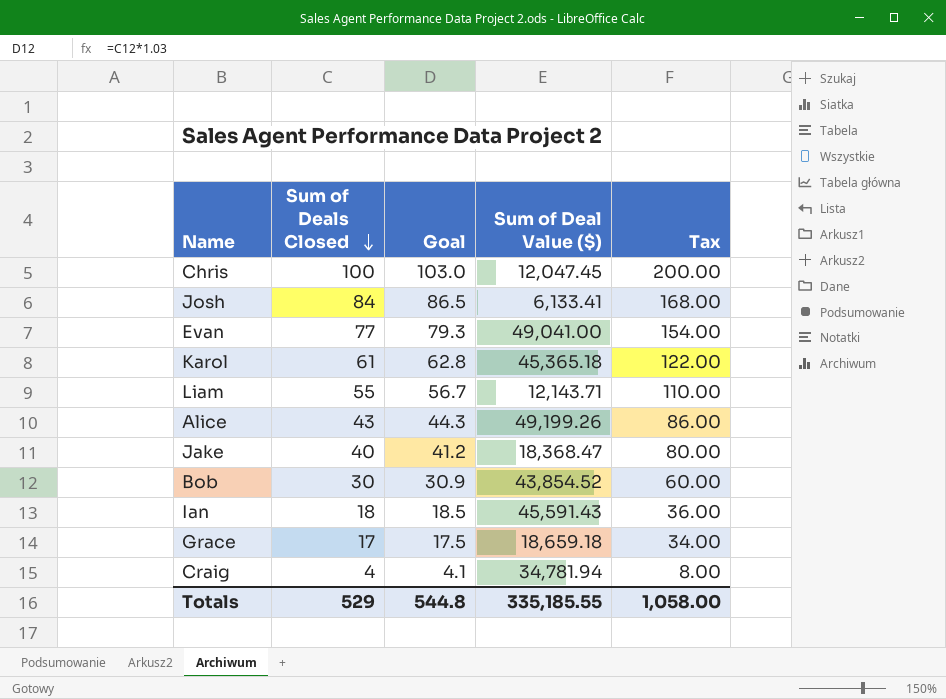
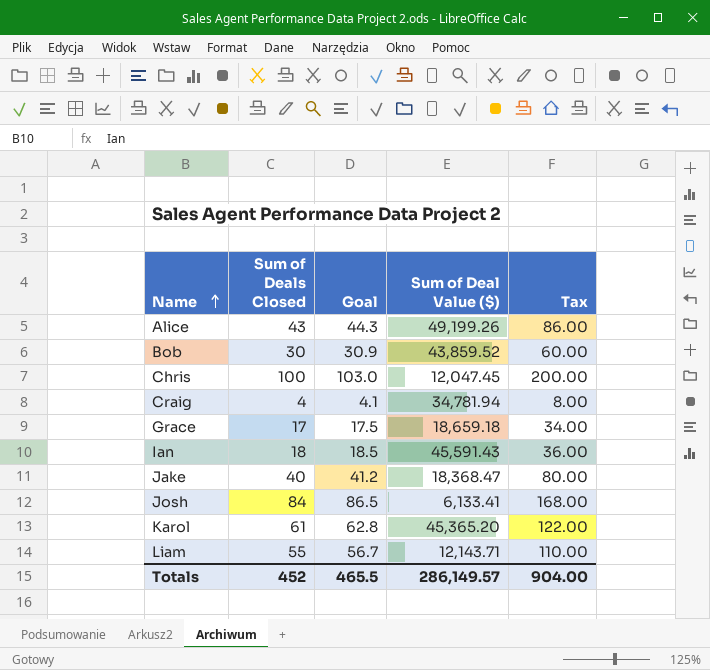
row order: Sum of Deals Closed descending -> Name ascending
row Evan: 77 | 79.3 | 49,041.00 | 154.00 -> none
Bob | Sum of Deal Value ($): 43,854.52 -> 43,859.52
Karol | Sum of Deal Value ($): 45,365.18 -> 45,365.20
Totals | Sum of Deals Closed: 529 -> 452
Totals | Goal: 544.8 -> 465.5
Totals | Sum of Deal Value ($): 335,185.55 -> 286,149.57
Totals | Tax: 1,058.00 -> 904.00

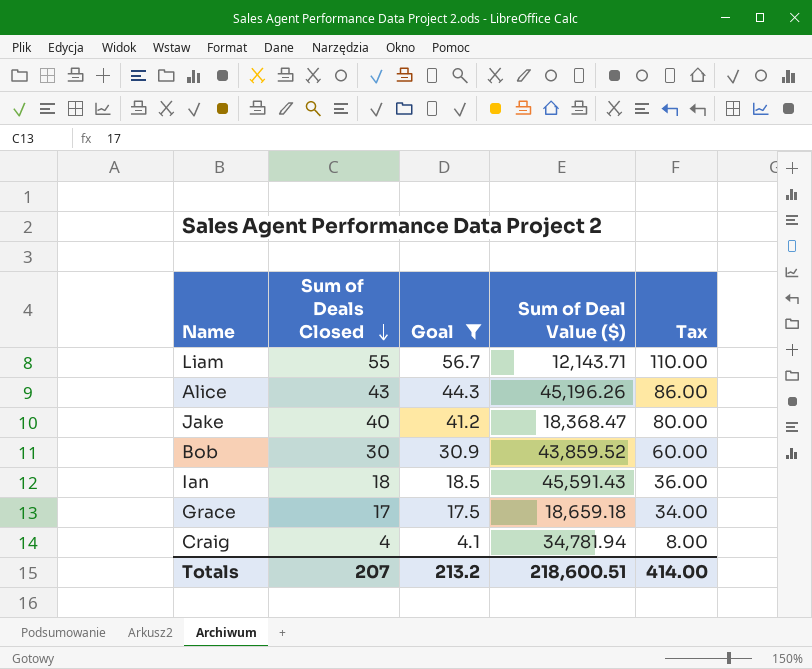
filter: none -> Goal <= 56.7
row order: Name ascending -> Sum of Deals Closed descending
Alice | Sum of Deal Value ($): 49,199.26 -> 45,196.26
Totals | Sum of Deals Closed: 452 -> 207
Totals | Goal: 465.5 -> 213.2
Totals | Sum of Deal Value ($): 286,149.57 -> 218,600.51
Totals | Tax: 904.00 -> 414.00

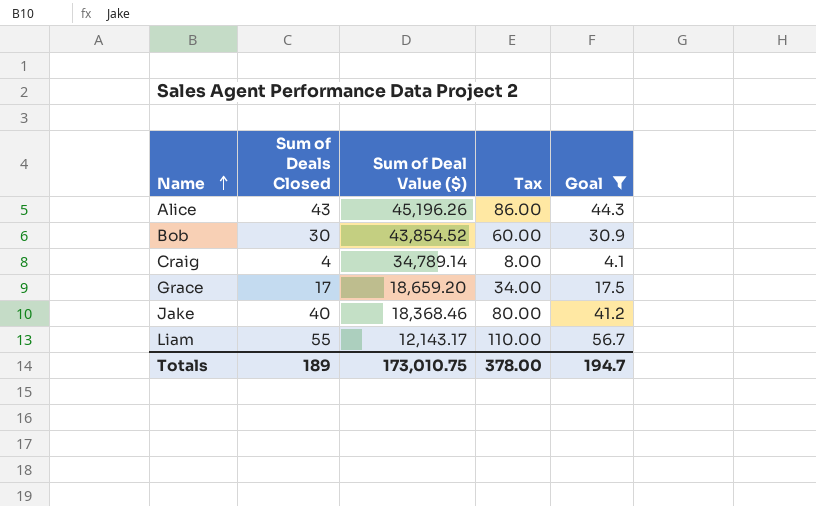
row order: Sum of Deals Closed descending -> Name ascending
column Goal | position: 3 -> 5
row Ian: 18 | 18.5 | 45,591.43 | 36.00 -> none
Bob | Sum of Deal Value ($): 43,859.52 -> 43,854.52
Craig | Sum of Deal Value ($): 34,781.94 -> 34,789.14
Grace | Sum of Deal Value ($): 18,659.18 -> 18,659.20
Jake | Sum of Deal Value ($): 18,368.47 -> 18,368.46
Liam | Sum of Deal Value ($): 12,143.71 -> 12,143.17
Totals | Sum of Deals Closed: 207 -> 189
Totals | Sum of Deal Value ($): 218,600.51 -> 173,010.75
Totals | Tax: 414.00 -> 378.00
Totals | Goal: 213.2 -> 194.7

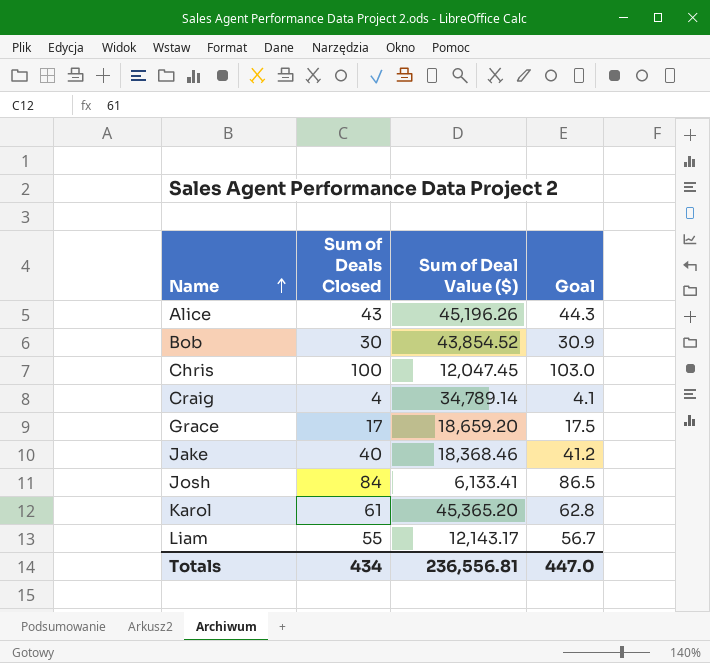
filter: Goal <= 56.7 -> none
column Tax | formula: [Sum of Deals Closed] * 2 -> none
Totals | Sum of Deals Closed: 189 -> 434
Totals | Sum of Deal Value ($): 173,010.75 -> 236,556.81
Totals | Goal: 194.7 -> 447.0

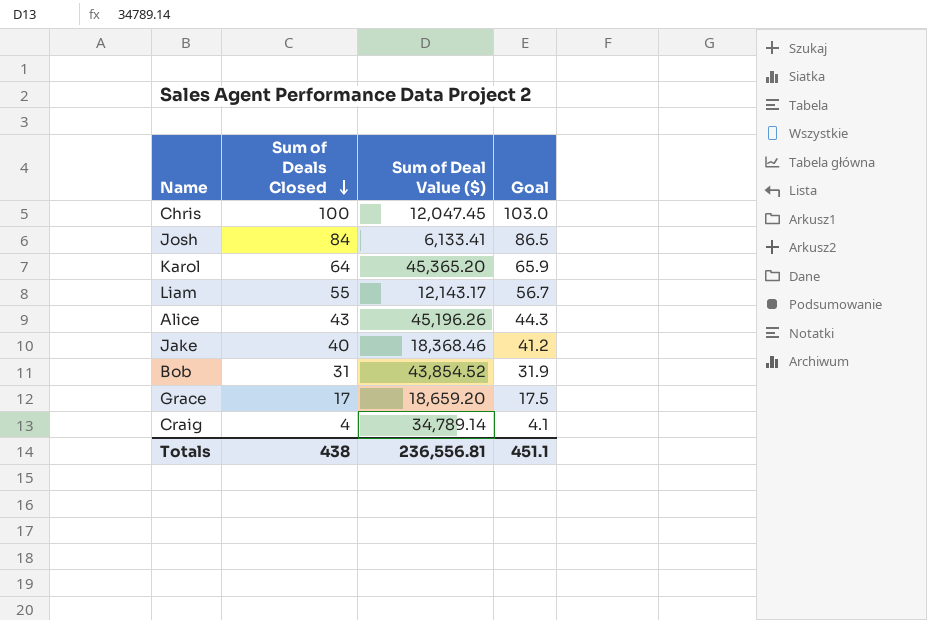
row order: Name ascending -> Sum of Deals Closed descending
Karol | Sum of Deals Closed: 61 -> 64
Karol | Goal: 62.8 -> 65.9
Bob | Sum of Deals Closed: 30 -> 31
Bob | Goal: 30.9 -> 31.9
Totals | Sum of Deals Closed: 434 -> 438
Totals | Goal: 447.0 -> 451.1

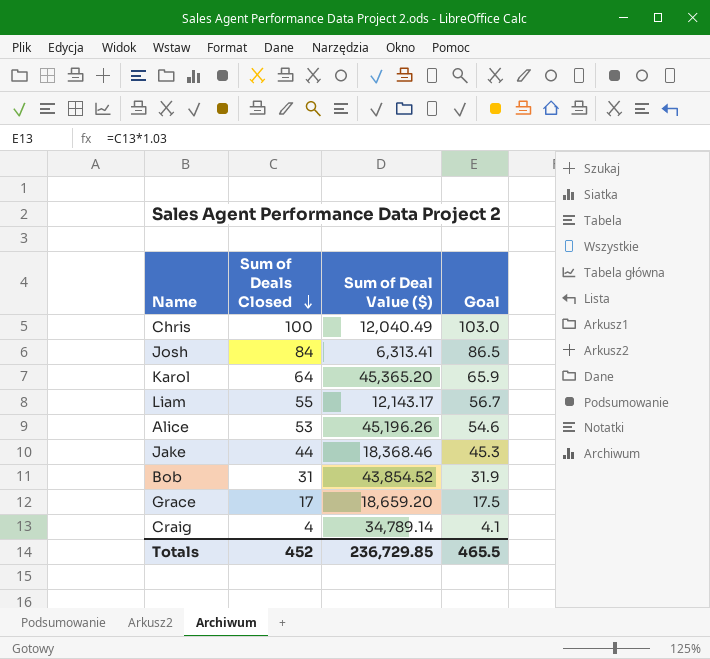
Chris | Sum of Deal Value ($): 12,047.45 -> 12,040.49
Josh | Sum of Deal Value ($): 6,133.41 -> 6,313.41
Alice | Sum of Deals Closed: 43 -> 53
Alice | Goal: 44.3 -> 54.6
Jake | Sum of Deals Closed: 40 -> 44
Jake | Goal: 41.2 -> 45.3
Totals | Sum of Deals Closed: 438 -> 452
Totals | Sum of Deal Value ($): 236,556.81 -> 236,729.85
Totals | Goal: 451.1 -> 465.5

